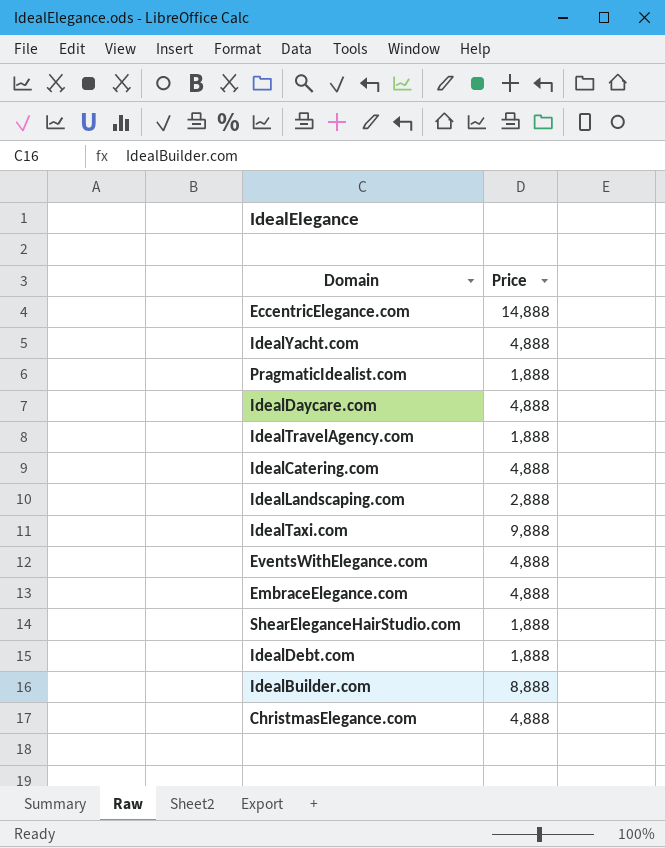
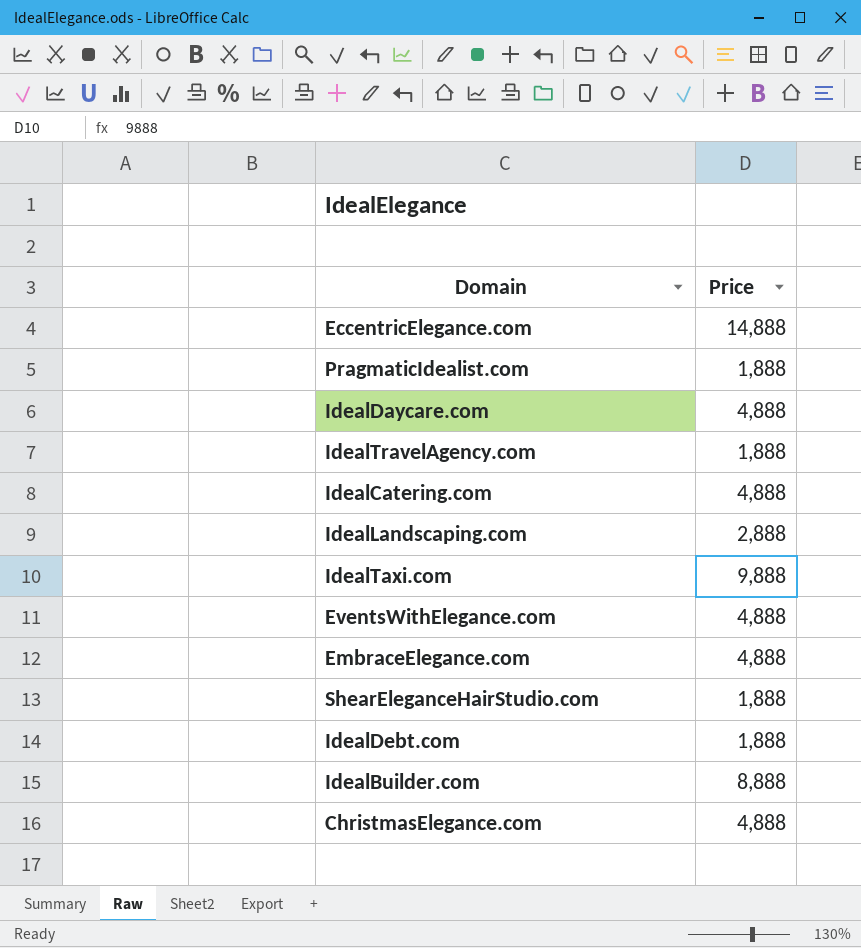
row IdealYacht.com: 4,888 -> none

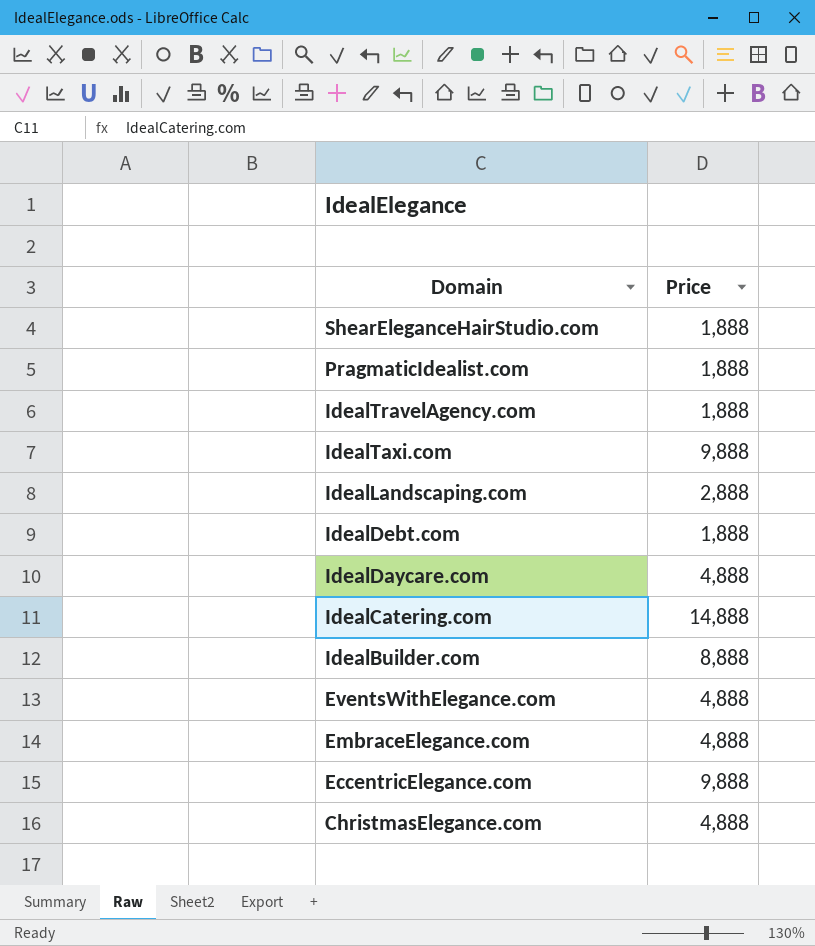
row order: none -> Domain descending
IdealCatering.com | Price: 4,888 -> 14,888
EccentricElegance.com | Price: 14,888 -> 9,888

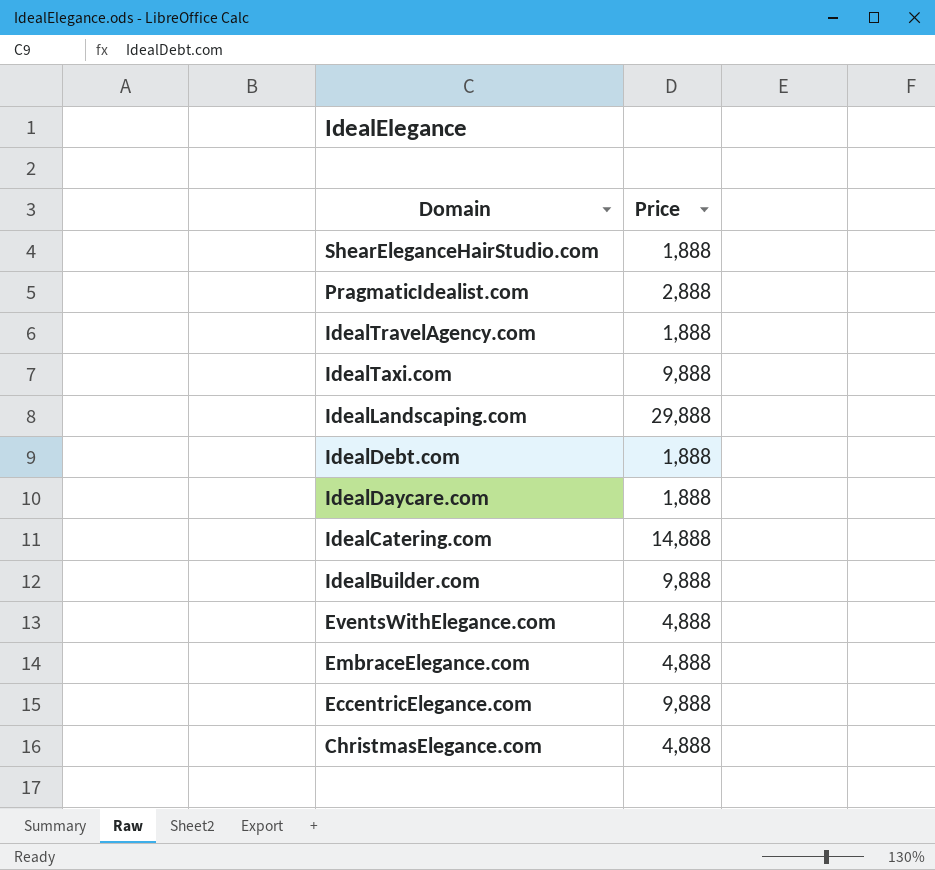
PragmaticIdealist.com | Price: 1,888 -> 2,888
IdealLandscaping.com | Price: 2,888 -> 29,888
IdealDaycare.com | Price: 4,888 -> 1,888
IdealBuilder.com | Price: 8,888 -> 9,888

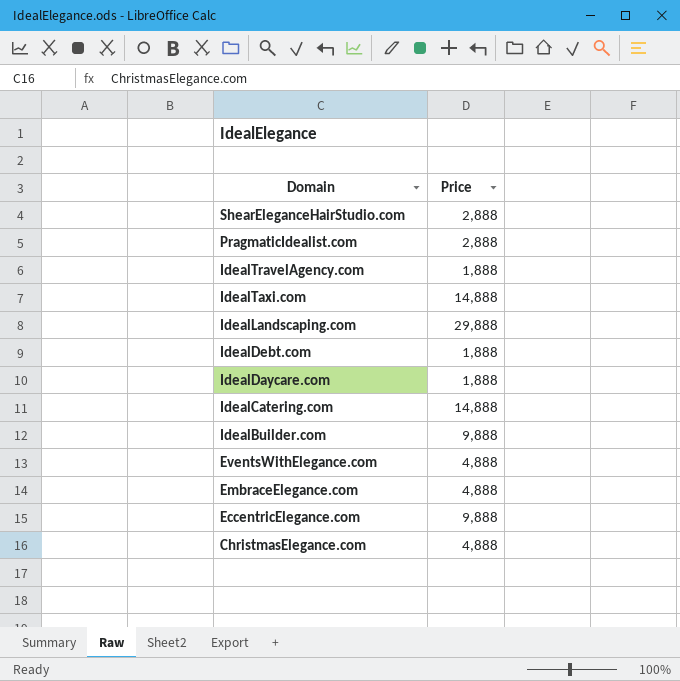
ShearEleganceHairStudio.com | Price: 1,888 -> 2,888
IdealTaxi.com | Price: 9,888 -> 14,888

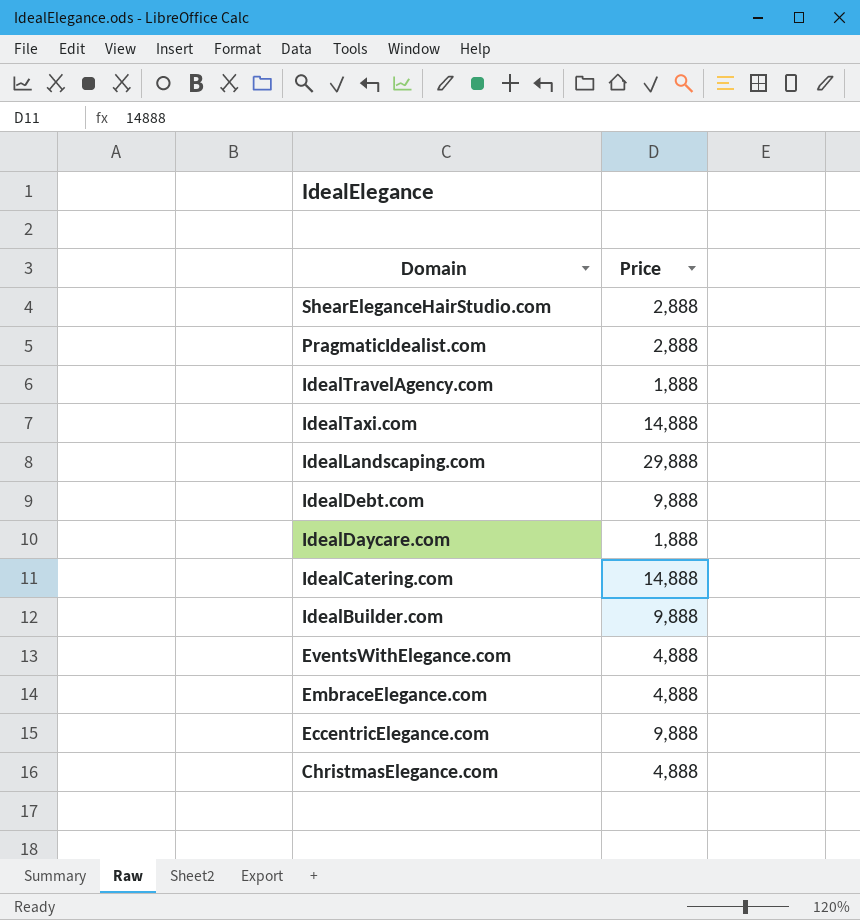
IdealDebt.com | Price: 1,888 -> 9,888

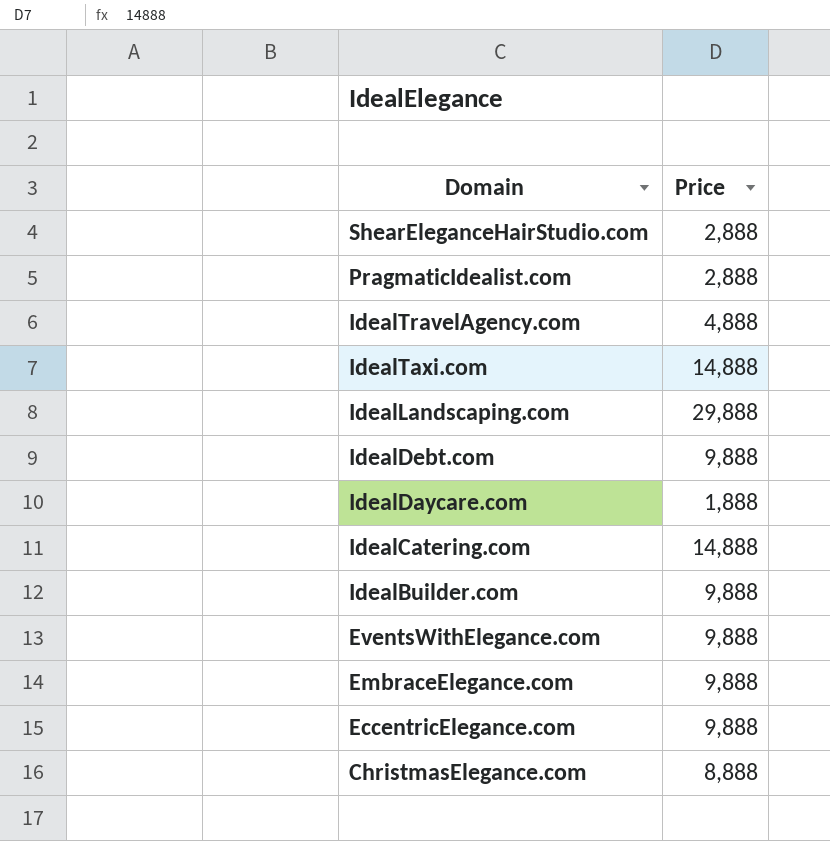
IdealTravelAgency.com | Price: 1,888 -> 4,888
EventsWithElegance.com | Price: 4,888 -> 9,888
EmbraceElegance.com | Price: 4,888 -> 9,888
ChristmasElegance.com | Price: 4,888 -> 8,888

